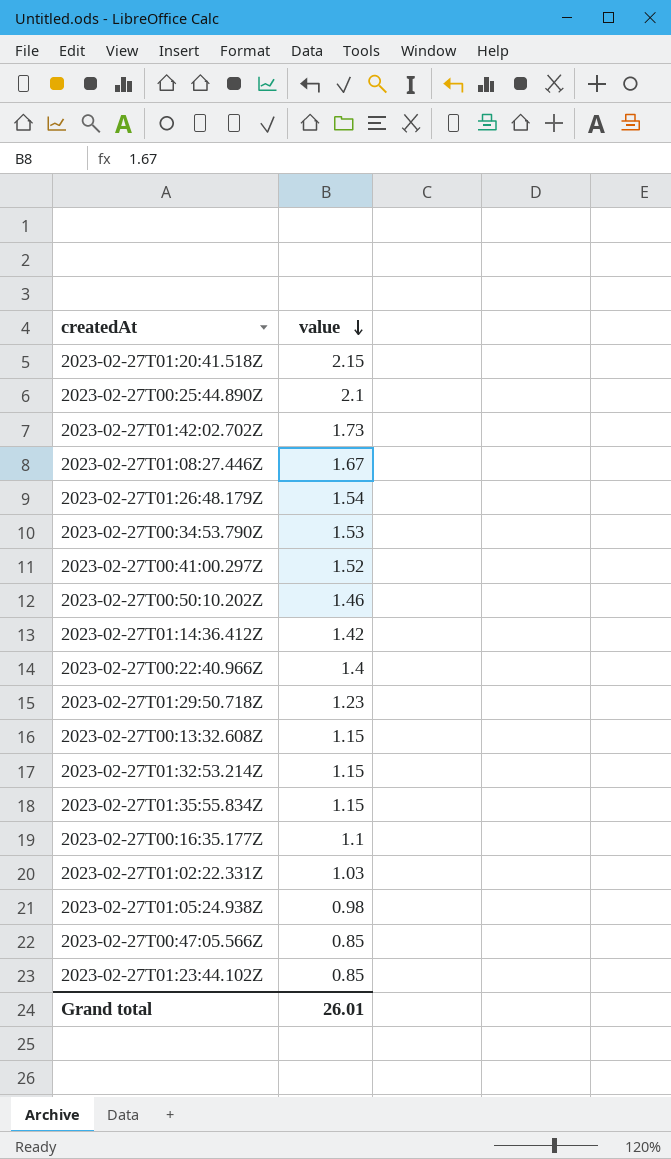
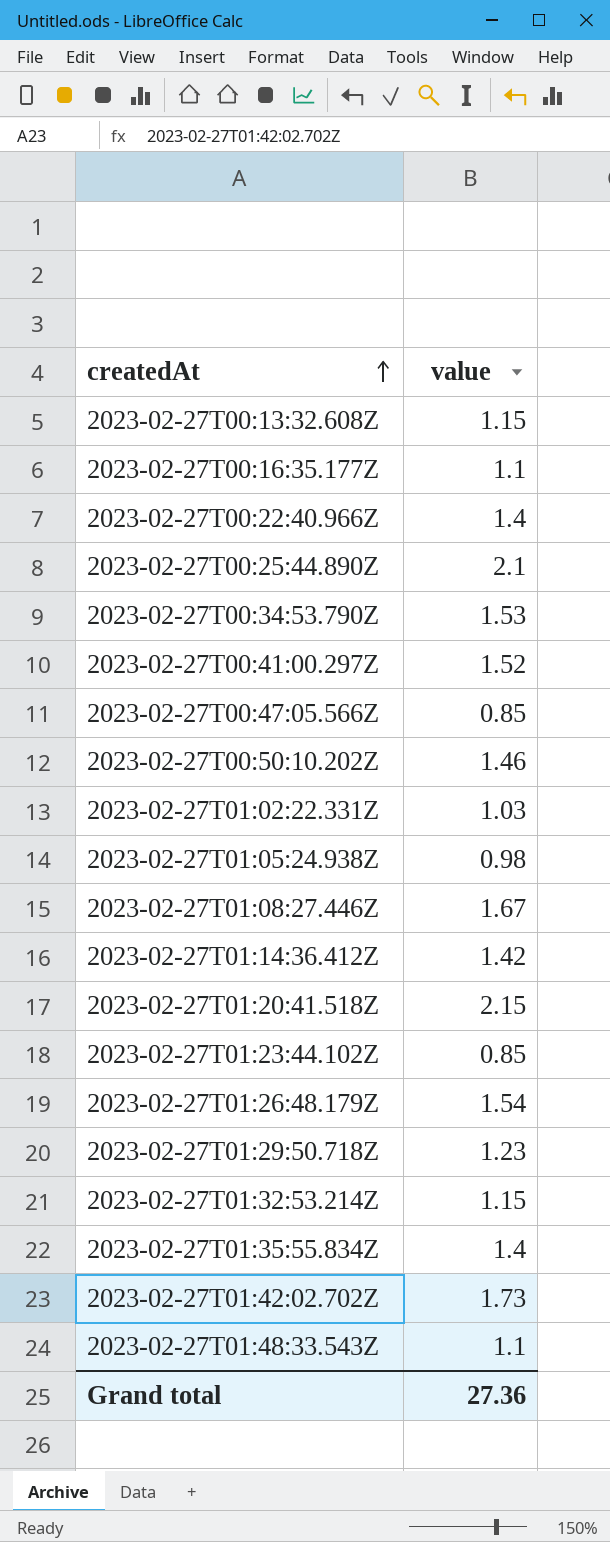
row order: value descending -> createdAt ascending
2023-02-27T01:35:55.834Z | value: 1.15 -> 1.4
row 2023-02-27T01:48:33.543Z: none -> 1.1
Grand total | value: 26.01 -> 27.36

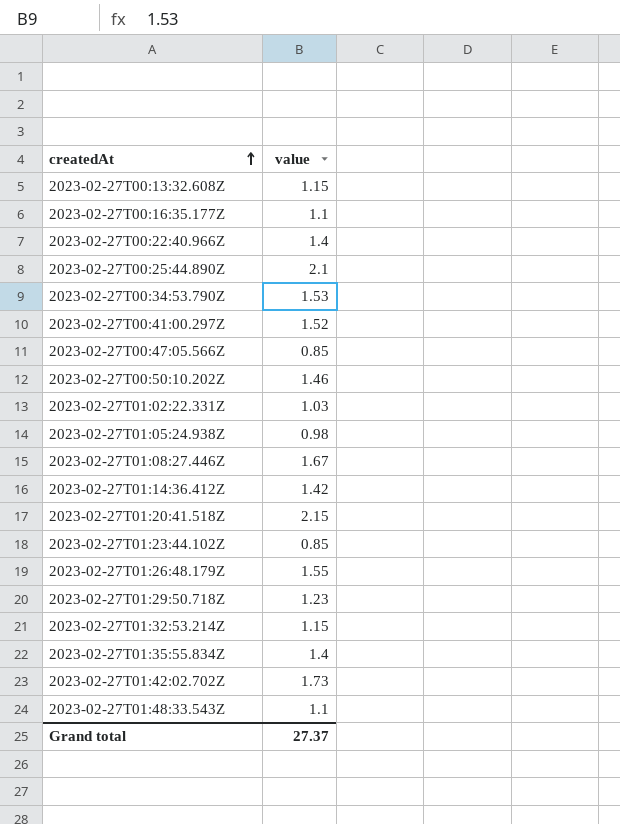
2023-02-27T01:26:48.179Z | value: 1.54 -> 1.55
Grand total | value: 27.36 -> 27.37

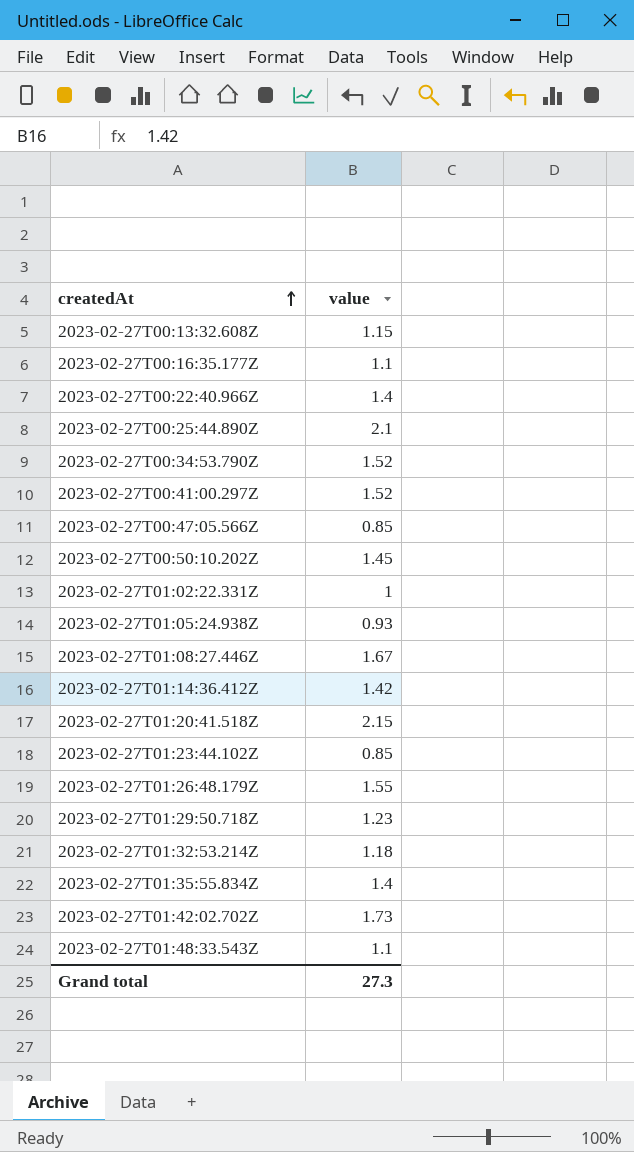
2023-02-27T00:34:53.790Z | value: 1.53 -> 1.52
2023-02-27T00:50:10.202Z | value: 1.46 -> 1.45
2023-02-27T01:02:22.331Z | value: 1.03 -> 1
2023-02-27T01:05:24.938Z | value: 0.98 -> 0.93
2023-02-27T01:32:53.214Z | value: 1.15 -> 1.18
Grand total | value: 27.37 -> 27.3

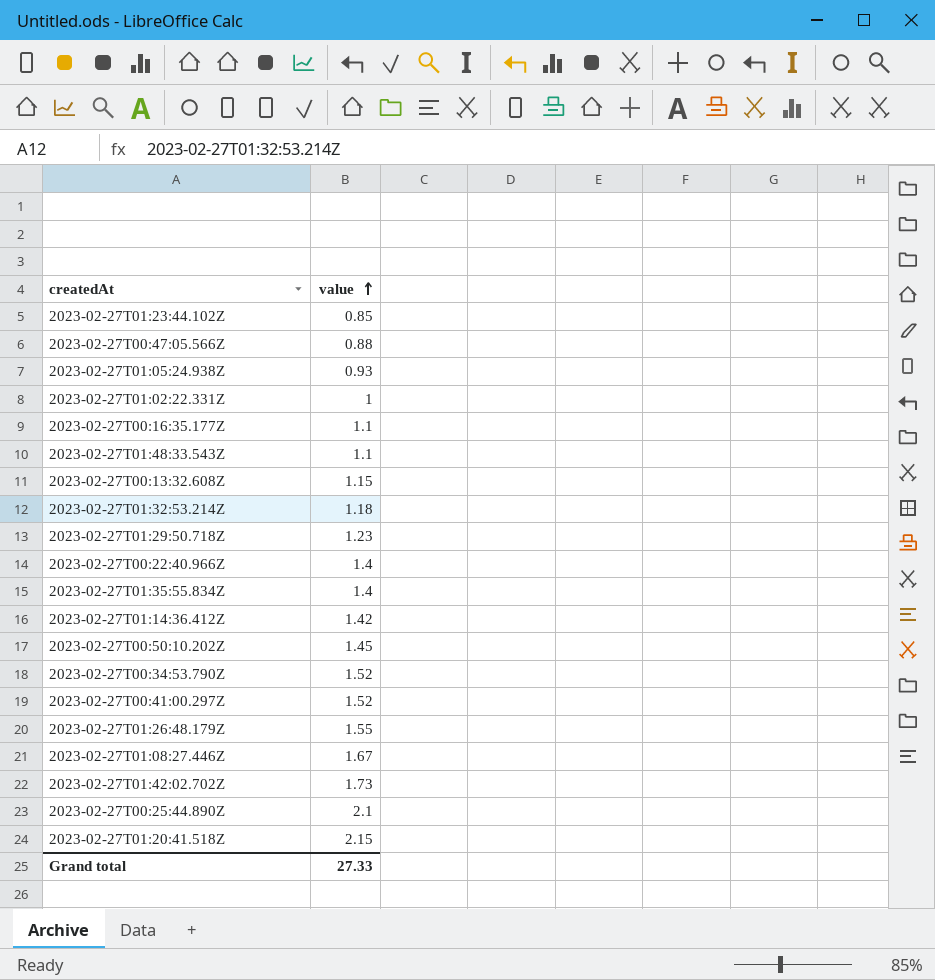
row order: createdAt ascending -> value ascending
2023-02-27T00:47:05.566Z | value: 0.85 -> 0.88
Grand total | value: 27.3 -> 27.33

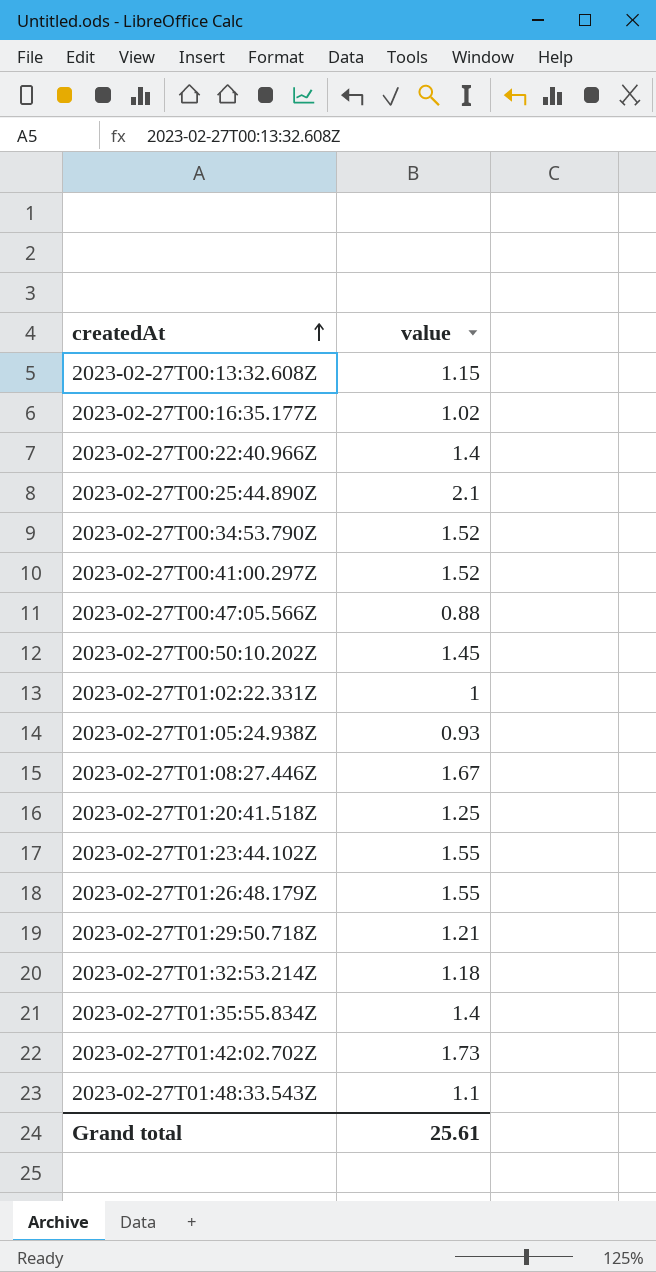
row order: value ascending -> createdAt ascending
row 2023-02-27T01:14:36.412Z: 1.42 -> none
2023-02-27T00:16:35.177Z | value: 1.1 -> 1.02
2023-02-27T01:20:41.518Z | value: 2.15 -> 1.25
2023-02-27T01:23:44.102Z | value: 0.85 -> 1.55
2023-02-27T01:29:50.718Z | value: 1.23 -> 1.21
Grand total | value: 27.33 -> 25.61

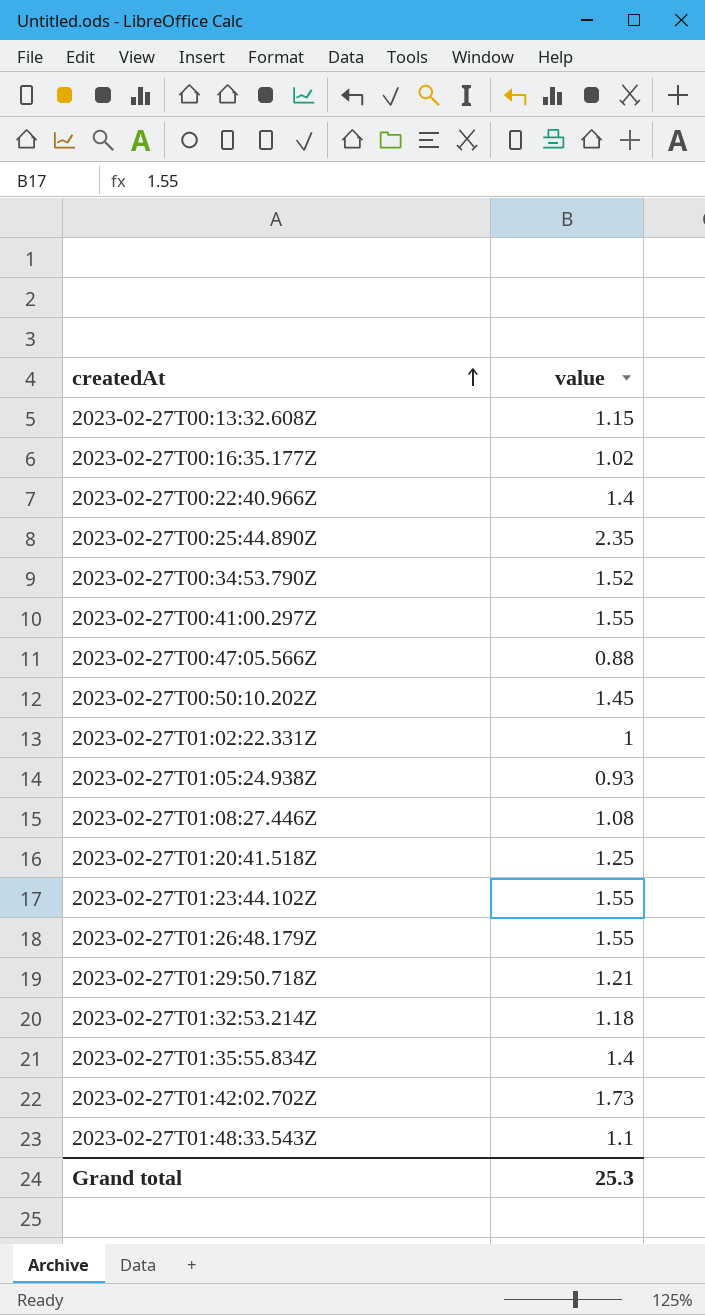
2023-02-27T00:25:44.890Z | value: 2.1 -> 2.35
2023-02-27T00:41:00.297Z | value: 1.52 -> 1.55
2023-02-27T01:08:27.446Z | value: 1.67 -> 1.08
Grand total | value: 25.61 -> 25.3

